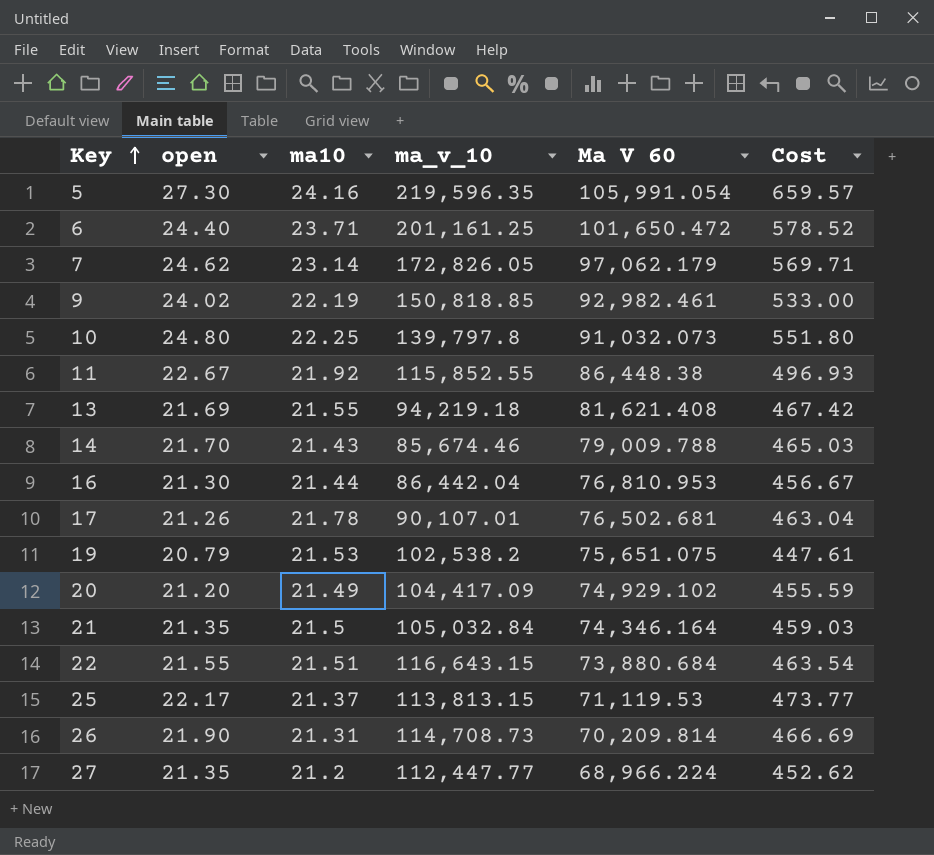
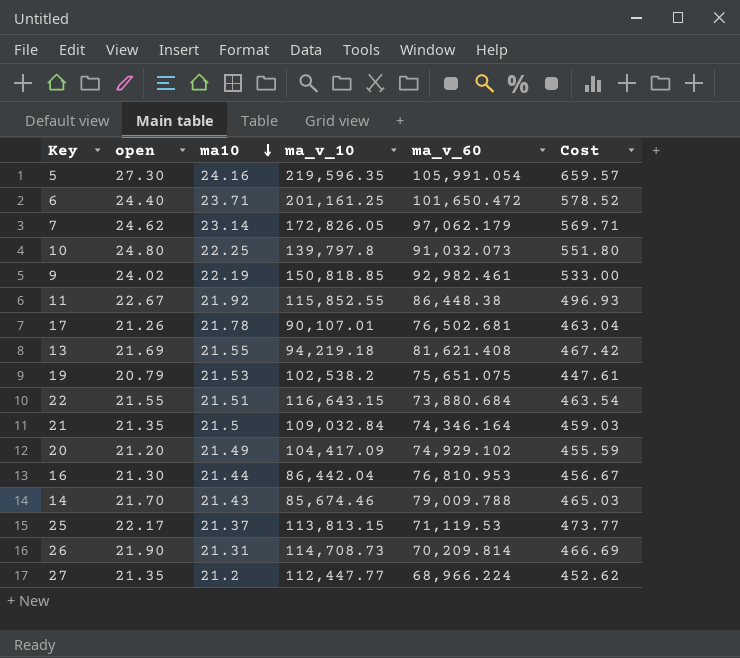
row order: Key ascending -> ma10 descending
column name: Ma V 60 -> ma_v_60
21 | ma_v_10: 105,032.84 -> 109,032.84

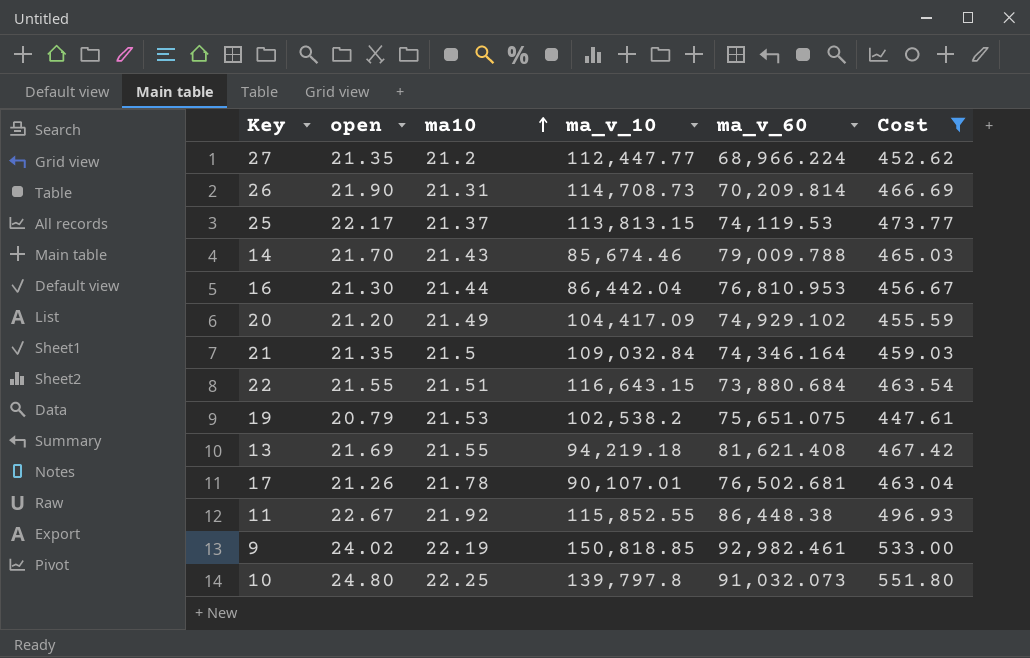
filter: none -> Cost <= 551.80
row order: ma10 descending -> ma10 ascending
25 | ma_v_60: 71,119.53 -> 74,119.53

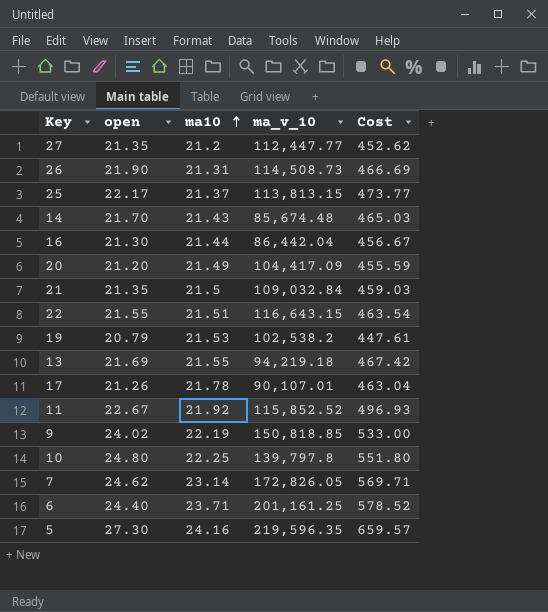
filter: Cost <= 551.80 -> none
column ma_v_60 | position: 5 -> none
26 | ma_v_10: 114,708.73 -> 114,508.73
14 | ma_v_10: 85,674.46 -> 85,674.48
11 | ma_v_10: 115,852.55 -> 115,852.52

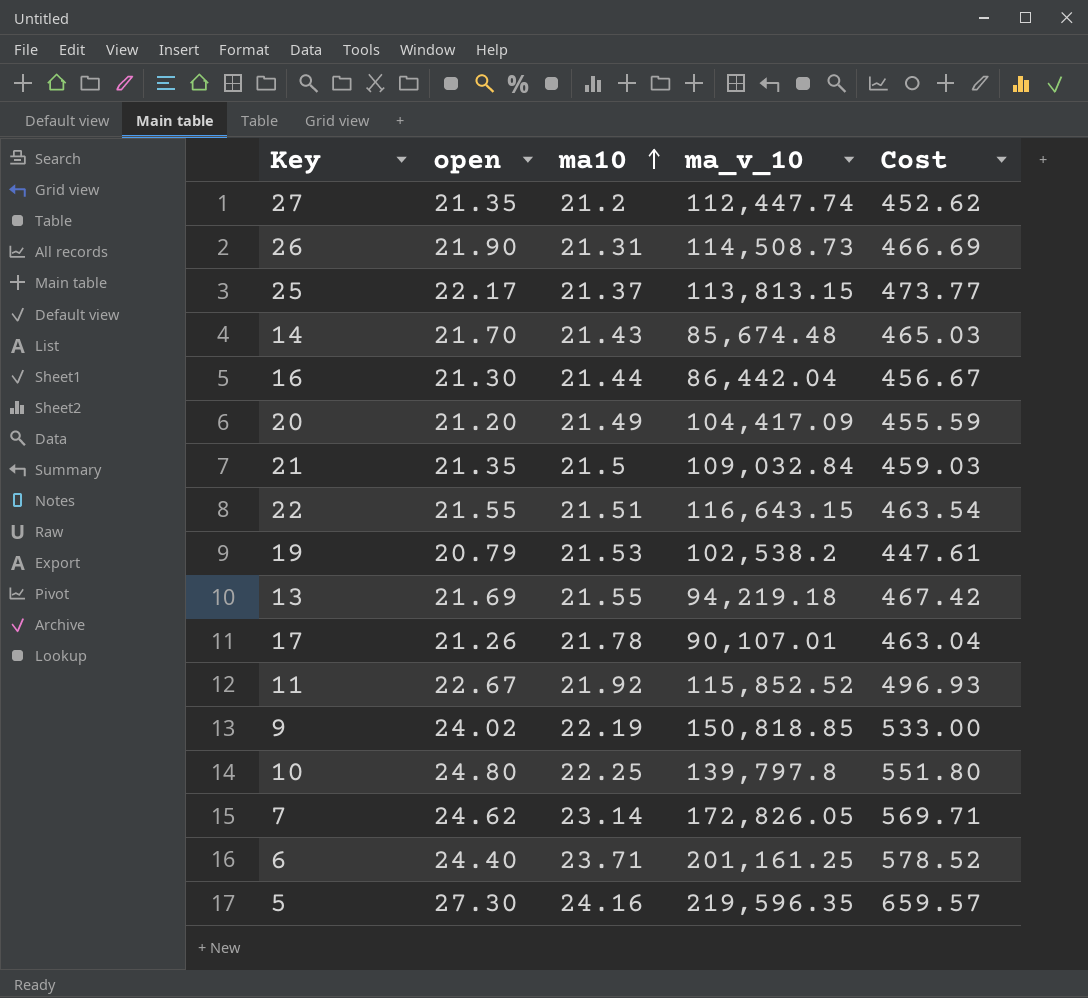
27 | ma_v_10: 112,447.77 -> 112,447.74

